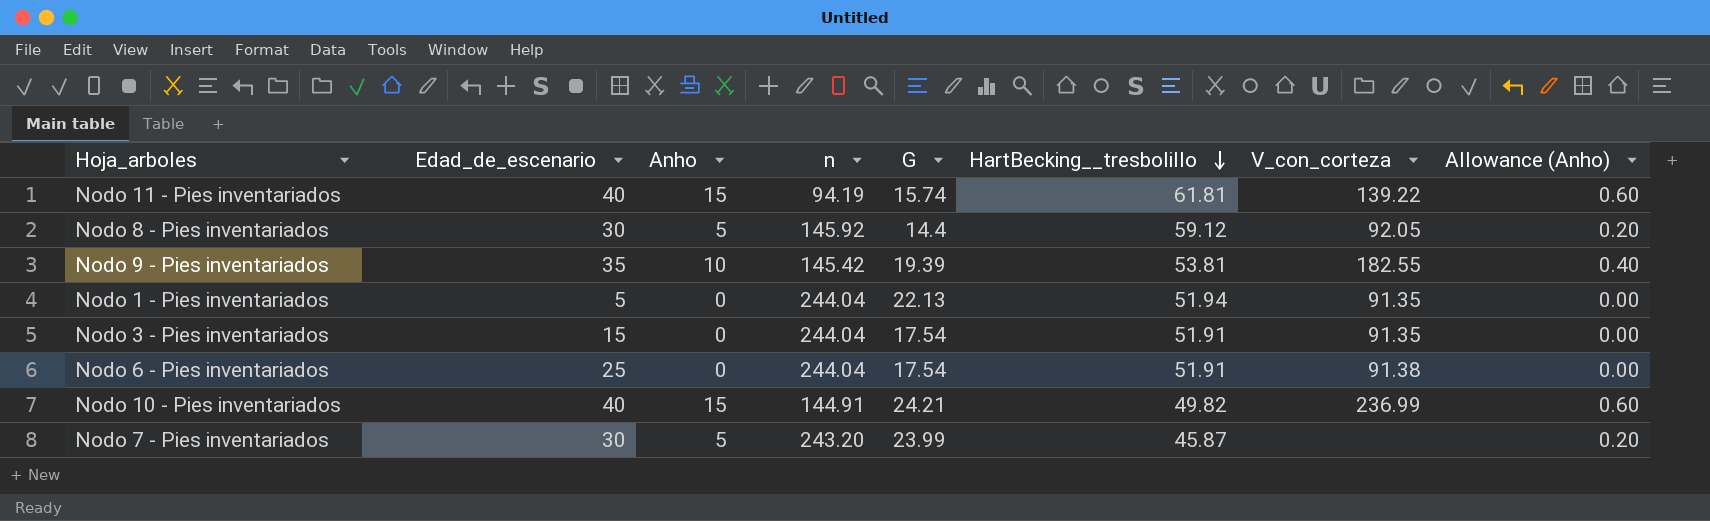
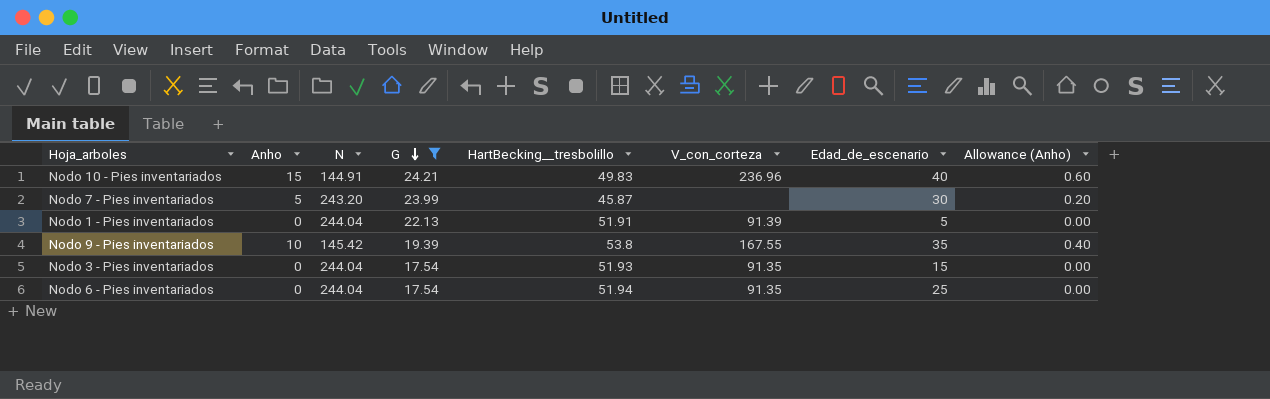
filter: none -> G >= 17.54
row order: HartBecking__tresbolillo descending -> G descending
column name: n -> N
column Edad_de_escenario | position: 2 -> 7
Nodo 10 - Pies inventariados | HartBecking__tresbolillo: 49.82 -> 49.83
Nodo 10 - Pies inventariados | V_con_corteza: 236.99 -> 236.96
Nodo 1 - Pies inventariados | HartBecking__tresbolillo: 51.94 -> 51.91
Nodo 1 - Pies inventariados | V_con_corteza: 91.35 -> 91.39
Nodo 9 - Pies inventariados | HartBecking__tresbolillo: 53.81 -> 53.8
Nodo 9 - Pies inventariados | V_con_corteza: 182.55 -> 167.55
Nodo 3 - Pies inventariados | HartBecking__tresbolillo: 51.91 -> 51.93
Nodo 6 - Pies inventariados | HartBecking__tresbolillo: 51.91 -> 51.94
Nodo 6 - Pies inventariados | V_con_corteza: 91.38 -> 91.35

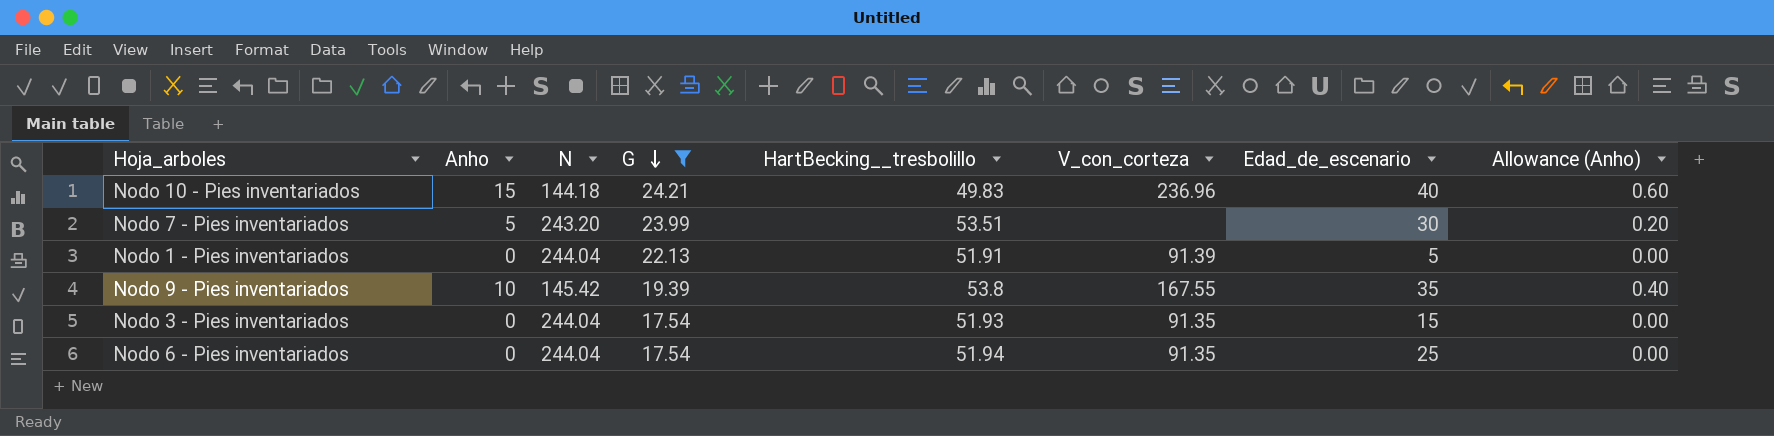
Nodo 10 - Pies inventariados | N: 144.91 -> 144.18
Nodo 7 - Pies inventariados | HartBecking__tresbolillo: 45.87 -> 53.51

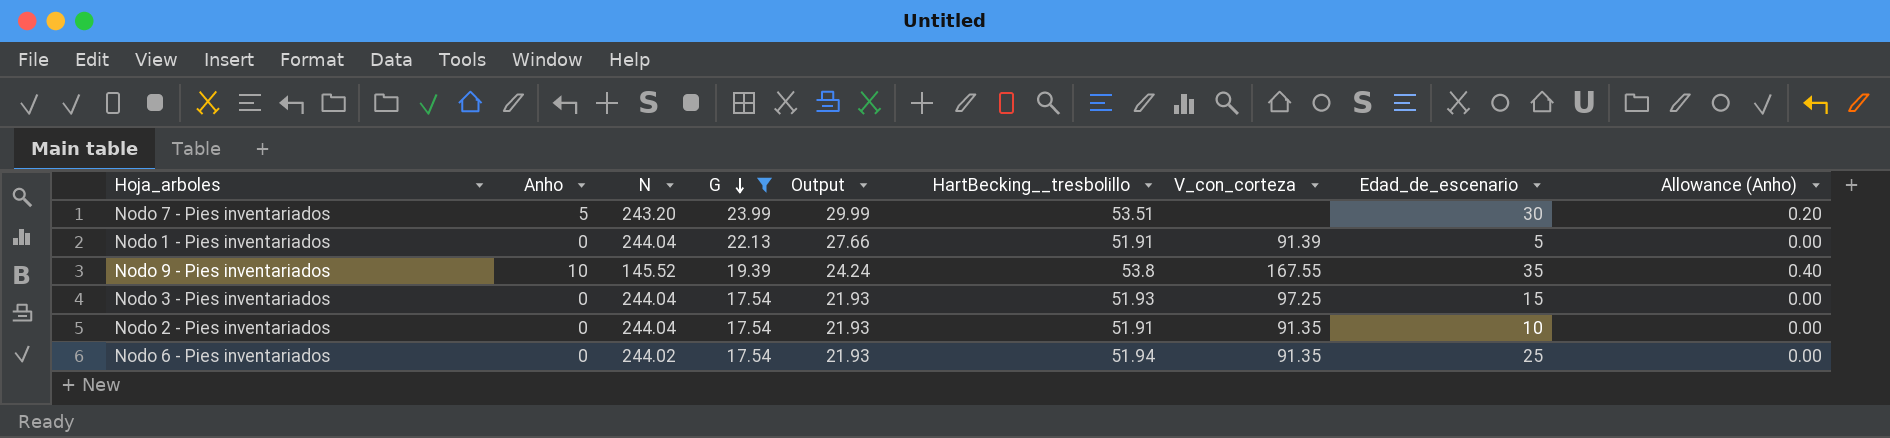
column Output | formula: none -> [G] * 1.25
row Nodo 10 - Pies inventariados: 15 | 144.18 | 24.21 | 49.83 | 236.96 | 40 | 0.60 -> none
Nodo 9 - Pies inventariados | N: 145.42 -> 145.52
Nodo 3 - Pies inventariados | V_con_corteza: 91.35 -> 97.25
row Nodo 2 - Pies inventariados: none -> 0 | 244.04 | 17.54 | 21.93 | 51.91 | 91.35 | 10 | 0.00
Nodo 6 - Pies inventariados | N: 244.04 -> 244.02

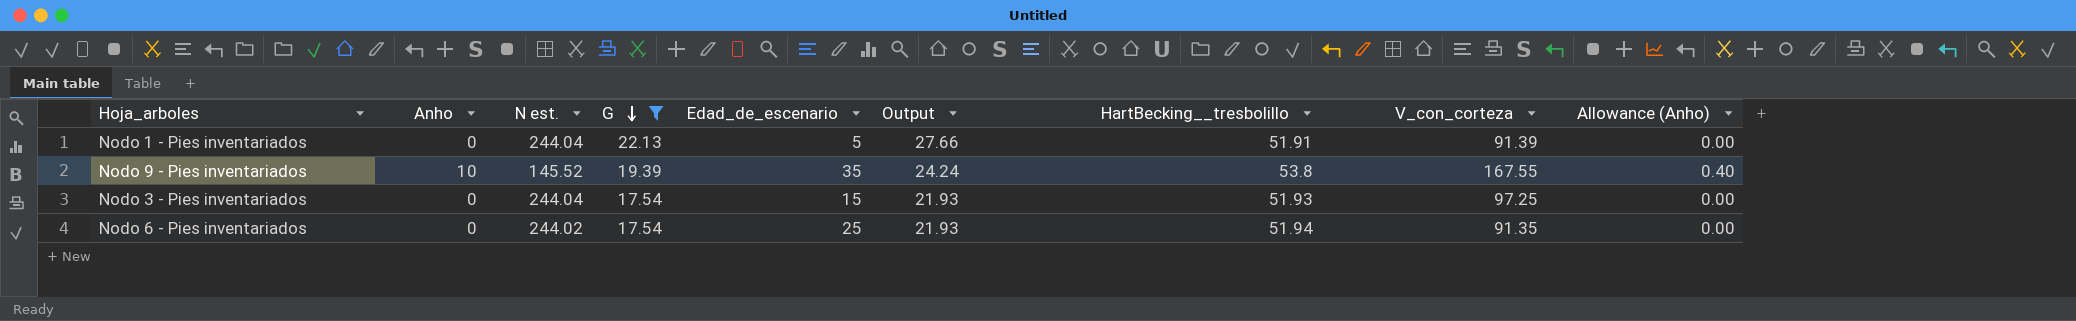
column name: N -> N est.
column Edad_de_escenario | position: 8 -> 5
row Nodo 7 - Pies inventariados: 5 | 243.20 | 23.99 | 29.99 | 53.51 | none | 30 | 0.20 -> none
row Nodo 2 - Pies inventariados: 0 | 244.04 | 17.54 | 21.93 | 51.91 | 91.35 | 10 | 0.00 -> none

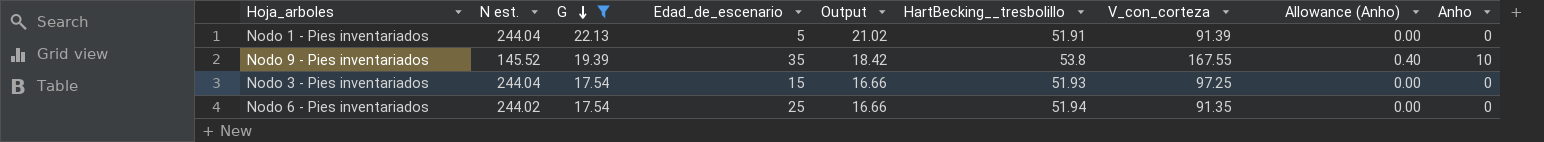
column Output | formula: [G] * 1.25 -> [G] * 0.95
column Anho | position: 2 -> 9

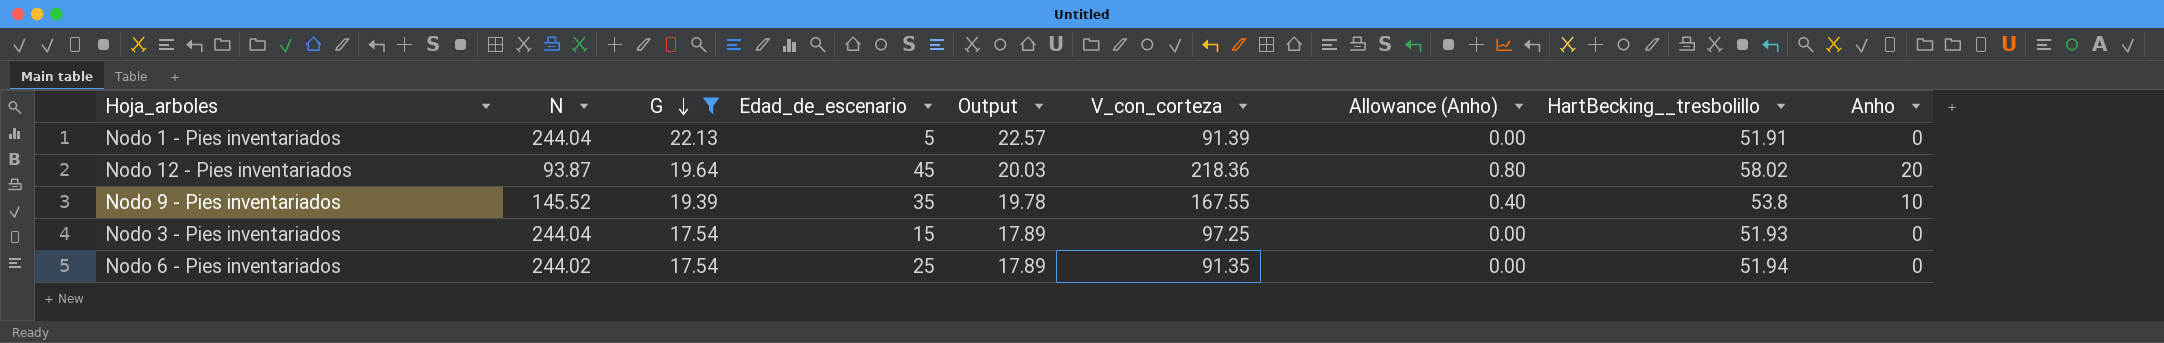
column name: N est. -> N
column Output | formula: [G] * 0.95 -> [G] * 1.02
column HartBecking__tresbolillo | position: 6 -> 8
row Nodo 12 - Pies inventariados: none -> 93.87 | 19.64 | 45 | 20.03 | 218.36 | 0.80 | 58.02 | 20

